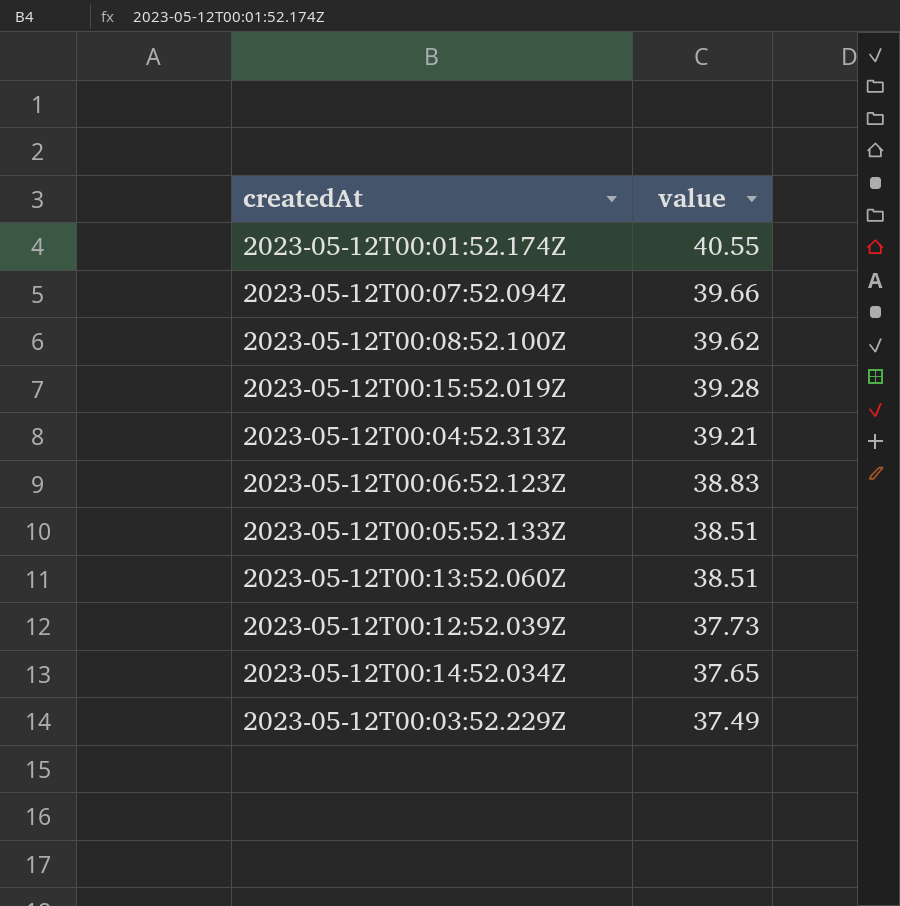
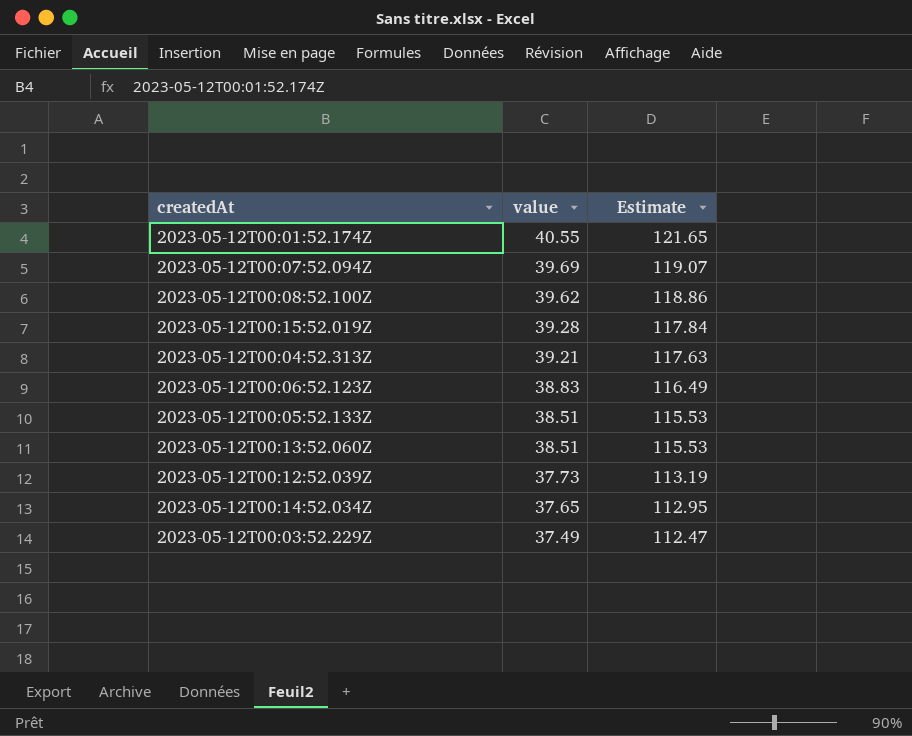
column Estimate | formula: none -> [value] * 3
2023-05-12T00:07:52.094Z | value: 39.66 -> 39.69

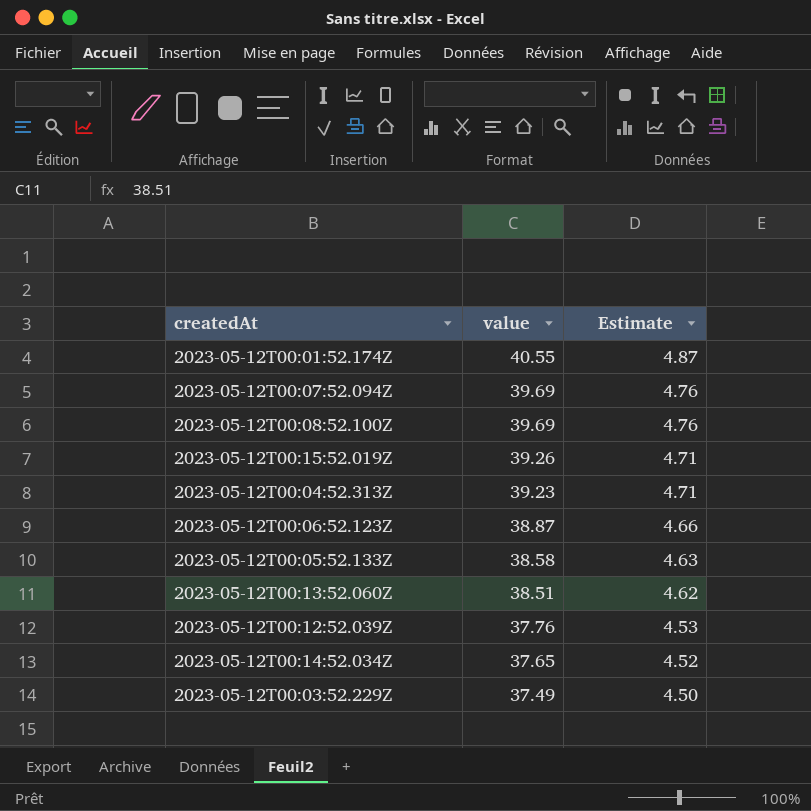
column Estimate | formula: [value] * 3 -> [value] * 0.12
2023-05-12T00:08:52.100Z | value: 39.62 -> 39.69
2023-05-12T00:15:52.019Z | value: 39.28 -> 39.26
2023-05-12T00:04:52.313Z | value: 39.21 -> 39.23
2023-05-12T00:06:52.123Z | value: 38.83 -> 38.87
2023-05-12T00:05:52.133Z | value: 38.51 -> 38.58
2023-05-12T00:12:52.039Z | value: 37.73 -> 37.76

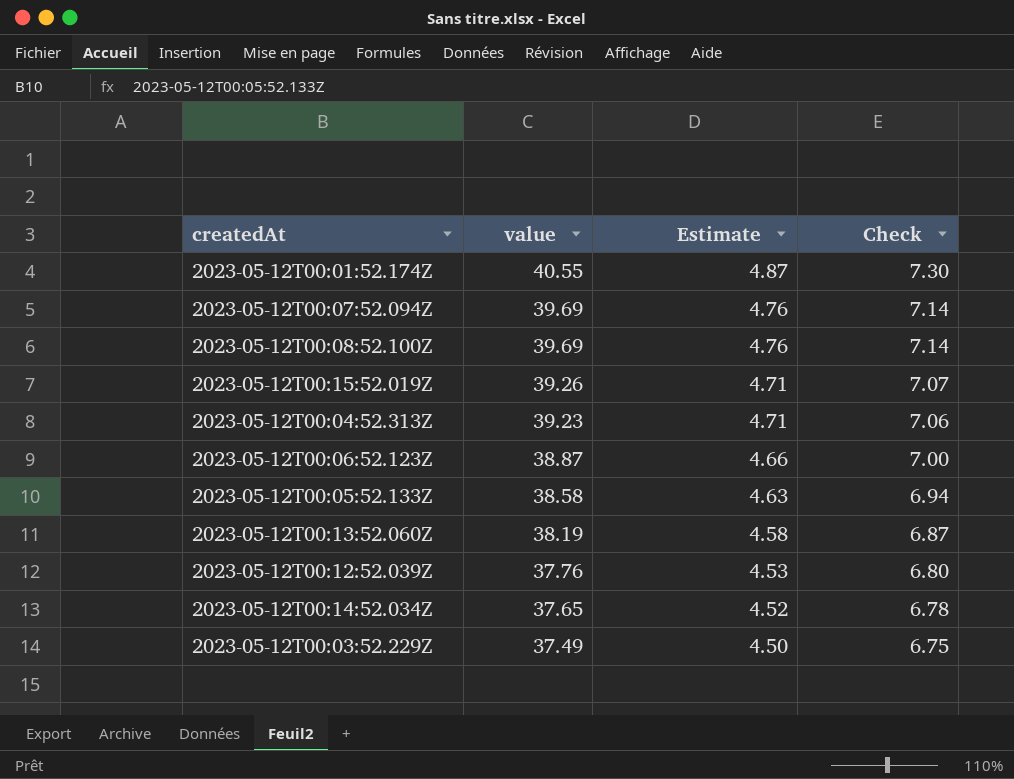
column Check | formula: none -> [value] * 0.18
2023-05-12T00:13:52.060Z | value: 38.51 -> 38.19
2023-05-12T00:13:52.060Z | Estimate: 4.62 -> 4.58

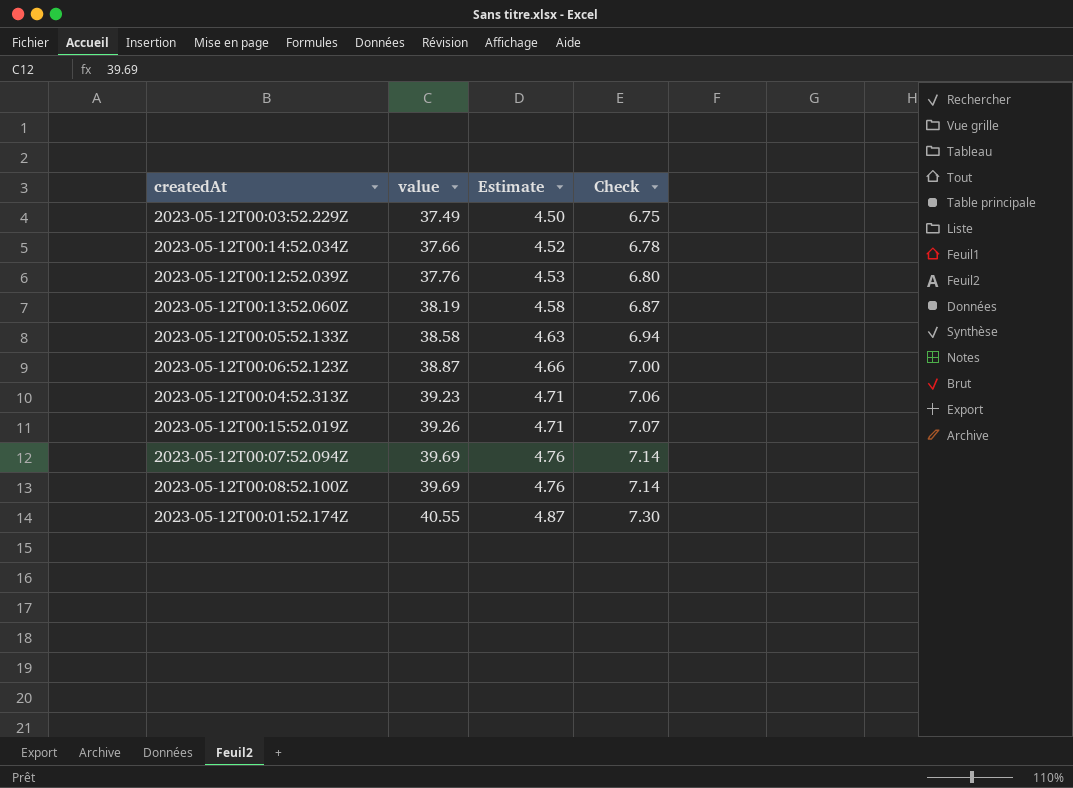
row order: value descending -> value ascending
2023-05-12T00:14:52.034Z | value: 37.65 -> 37.66

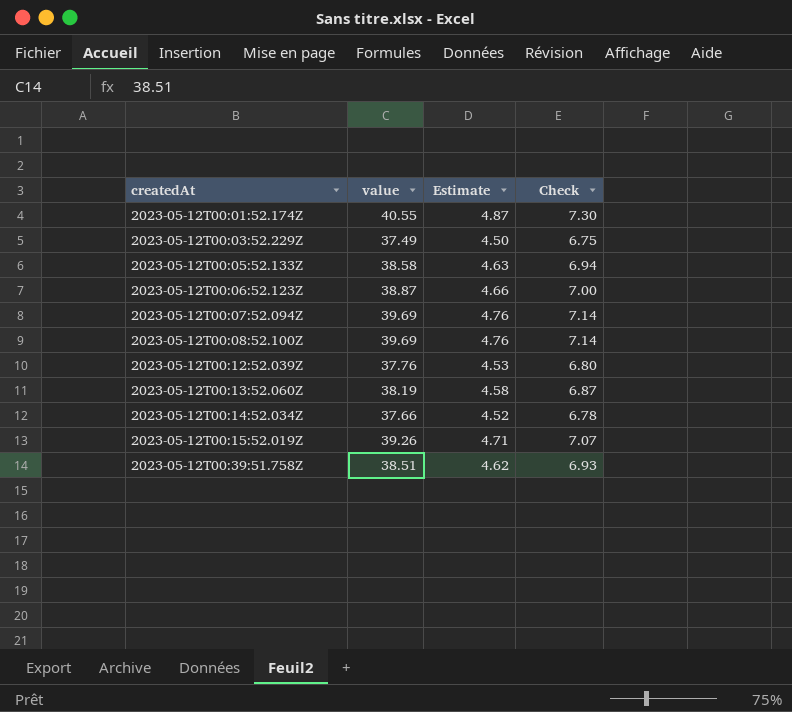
row order: value ascending -> createdAt ascending
row 2023-05-12T00:04:52.313Z: 39.23 | 4.71 | 7.06 -> none
row 2023-05-12T00:39:51.758Z: none -> 38.51 | 4.62 | 6.93

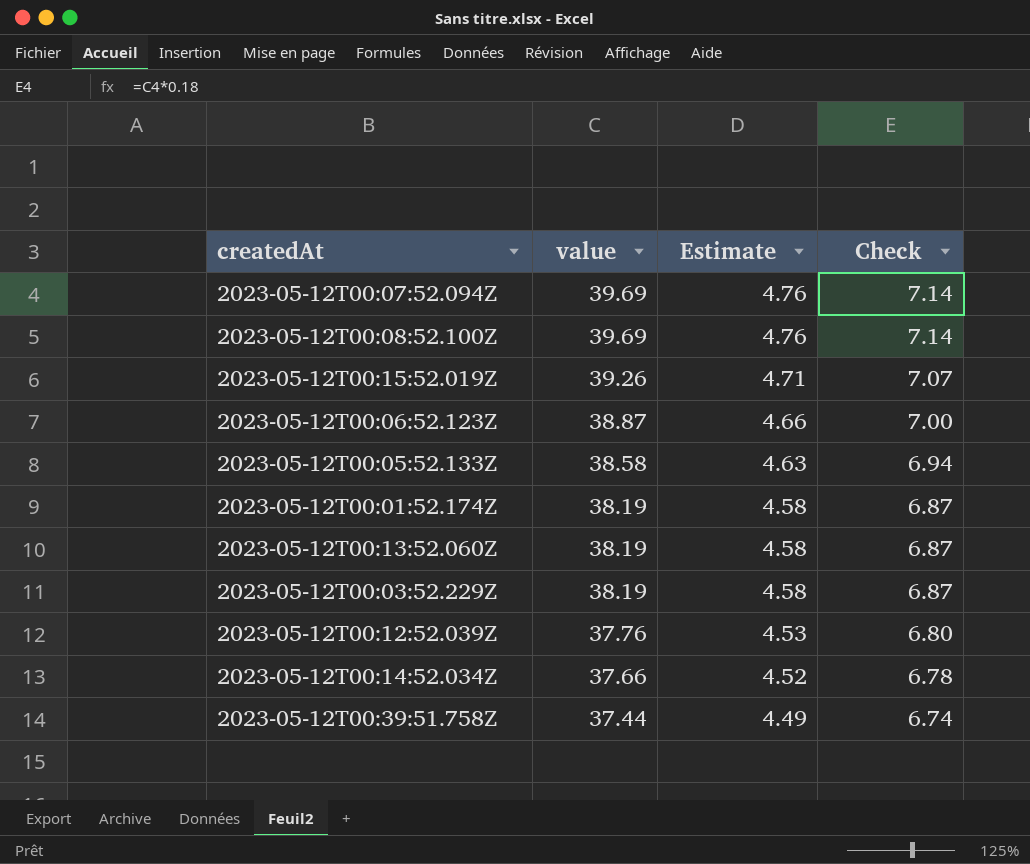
row order: createdAt ascending -> value descending
2023-05-12T00:01:52.174Z | value: 40.55 -> 38.19
2023-05-12T00:01:52.174Z | Estimate: 4.87 -> 4.58
2023-05-12T00:01:52.174Z | Check: 7.30 -> 6.87
2023-05-12T00:03:52.229Z | value: 37.49 -> 38.19
2023-05-12T00:03:52.229Z | Estimate: 4.50 -> 4.58
2023-05-12T00:03:52.229Z | Check: 6.75 -> 6.87
2023-05-12T00:39:51.758Z | value: 38.51 -> 37.44
2023-05-12T00:39:51.758Z | Estimate: 4.62 -> 4.49
2023-05-12T00:39:51.758Z | Check: 6.93 -> 6.74

